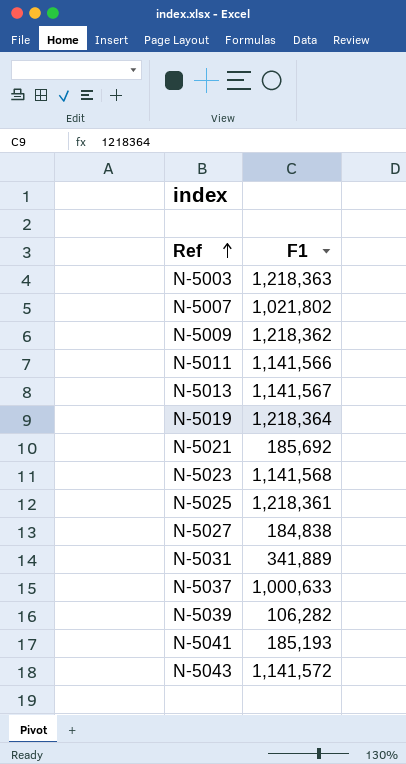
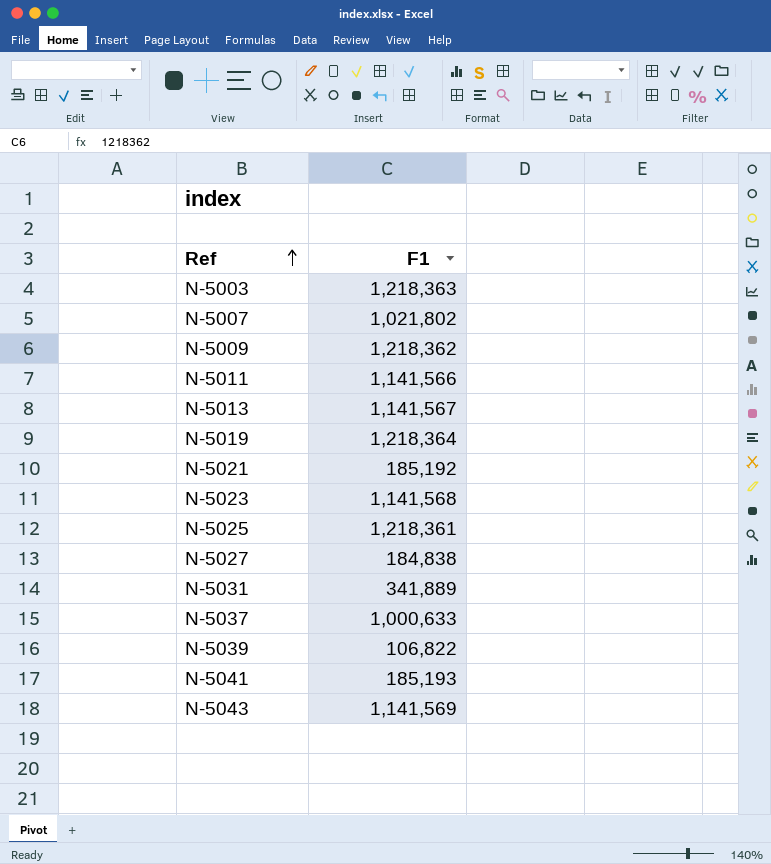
N-5021 | F1: 185,692 -> 185,192
N-5039 | F1: 106,282 -> 106,822
N-5043 | F1: 1,141,572 -> 1,141,569

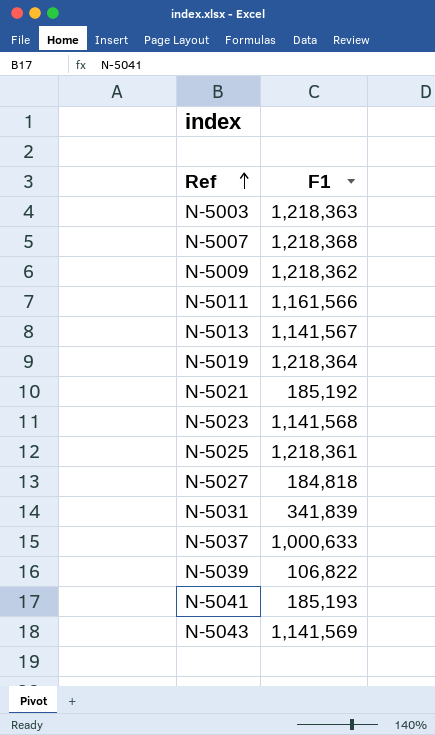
N-5007 | F1: 1,021,802 -> 1,218,368
N-5011 | F1: 1,141,566 -> 1,161,566
N-5027 | F1: 184,838 -> 184,818
N-5031 | F1: 341,889 -> 341,839

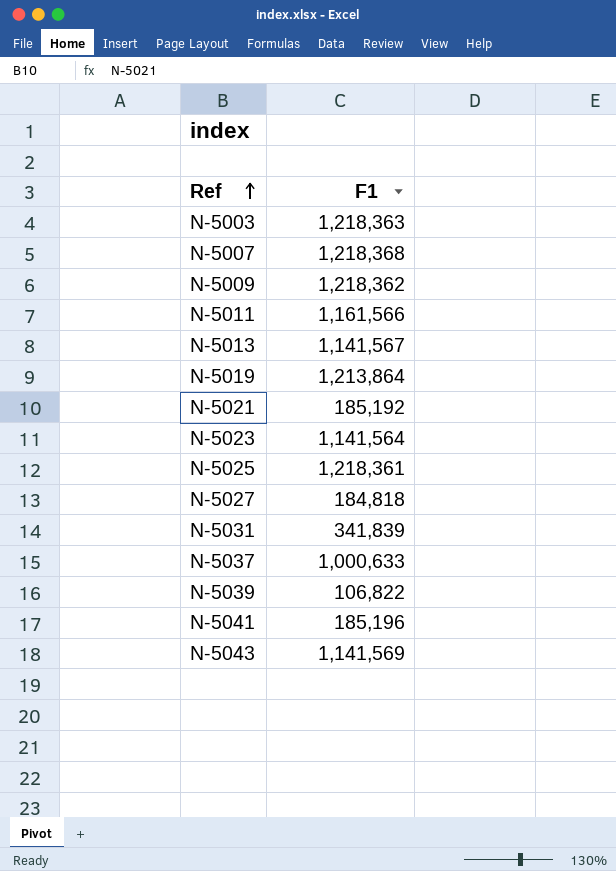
N-5019 | F1: 1,218,364 -> 1,213,864
N-5023 | F1: 1,141,568 -> 1,141,564
N-5041 | F1: 185,193 -> 185,196

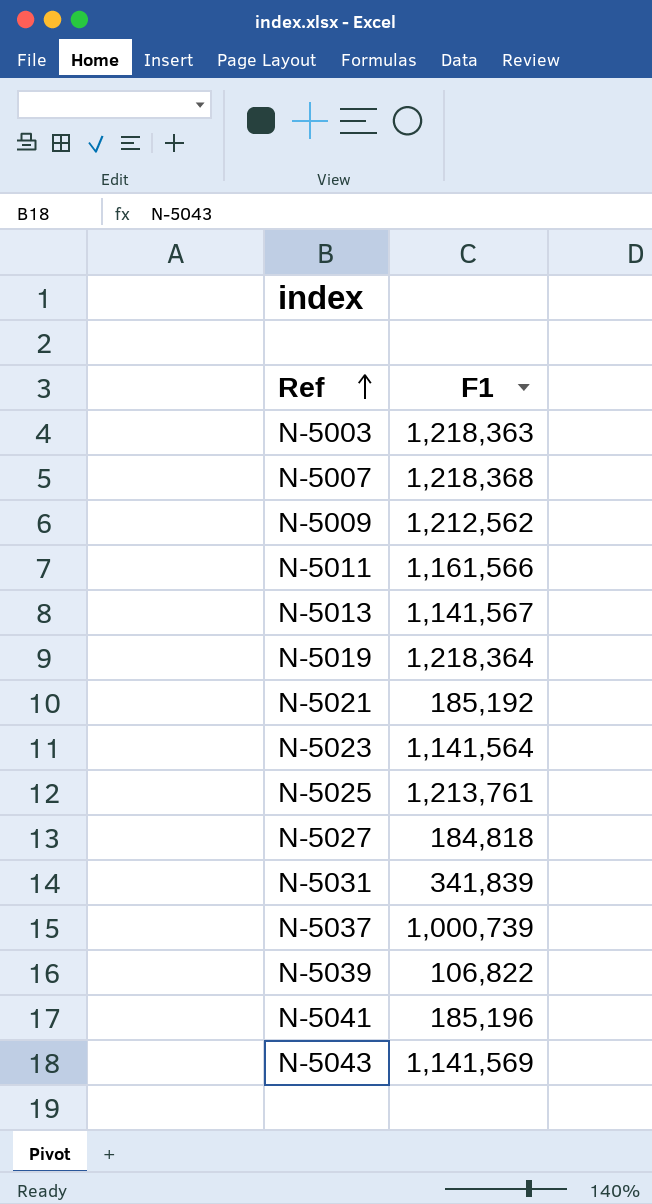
N-5009 | F1: 1,218,362 -> 1,212,562
N-5019 | F1: 1,213,864 -> 1,218,364
N-5025 | F1: 1,218,361 -> 1,213,761
N-5037 | F1: 1,000,633 -> 1,000,739

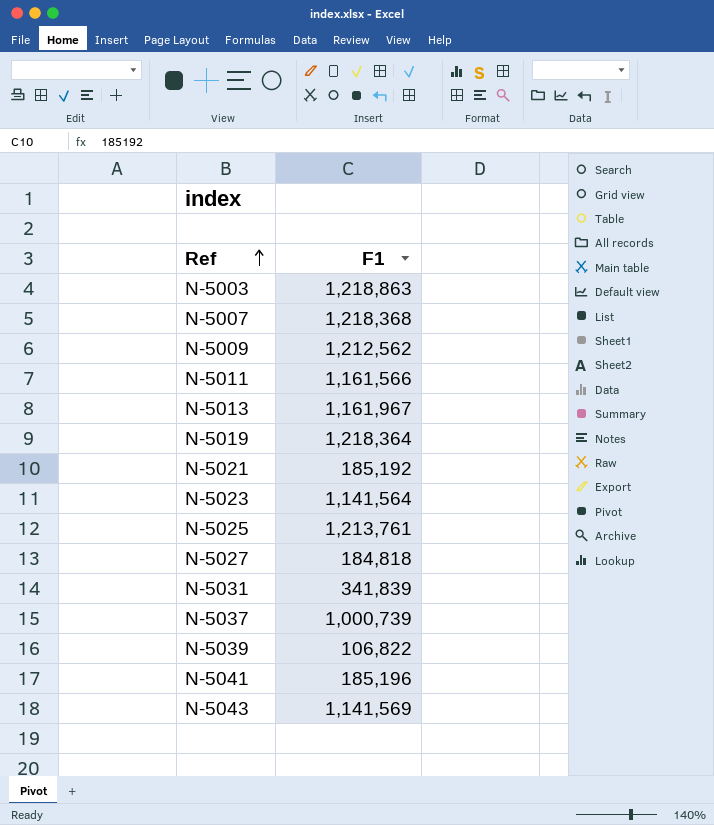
N-5003 | F1: 1,218,363 -> 1,218,863
N-5013 | F1: 1,141,567 -> 1,161,967

